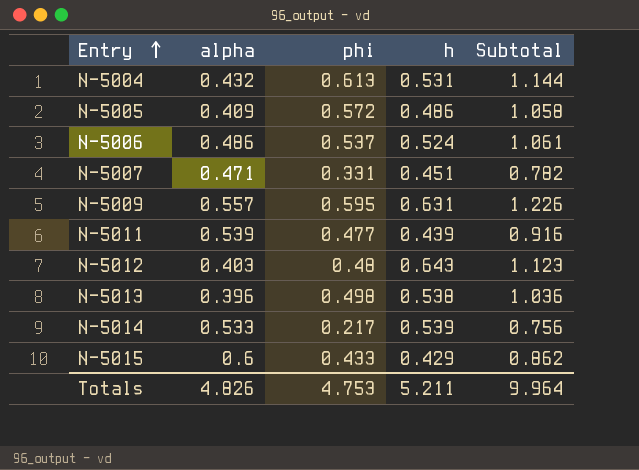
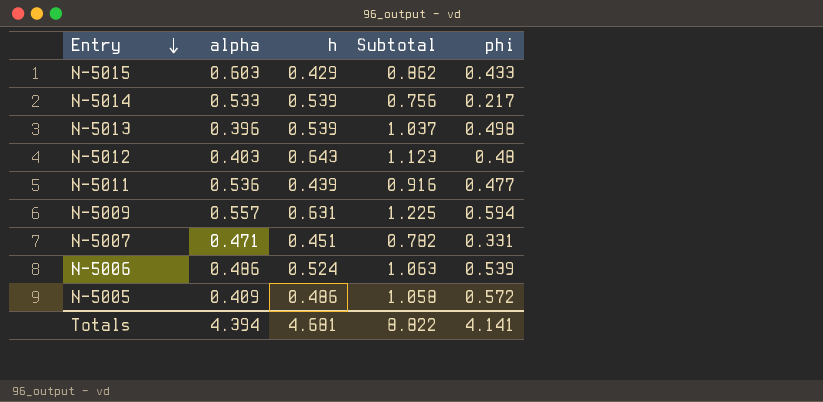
row order: Entry ascending -> Entry descending
column phi | position: 3 -> 5
row N-5004: 0.432 | 0.613 | 0.531 | 1.144 -> none
N-5015 | alpha: 0.6 -> 0.603
N-5013 | h: 0.538 -> 0.539
N-5013 | Subtotal: 1.036 -> 1.037
N-5011 | alpha: 0.539 -> 0.536
N-5009 | Subtotal: 1.226 -> 1.225
N-5009 | phi: 0.595 -> 0.594
N-5006 | Subtotal: 1.061 -> 1.063
N-5006 | phi: 0.537 -> 0.539
Totals | alpha: 4.826 -> 4.394
Totals | h: 5.211 -> 4.681
Totals | Subtotal: 9.964 -> 8.822
Totals | phi: 4.753 -> 4.141

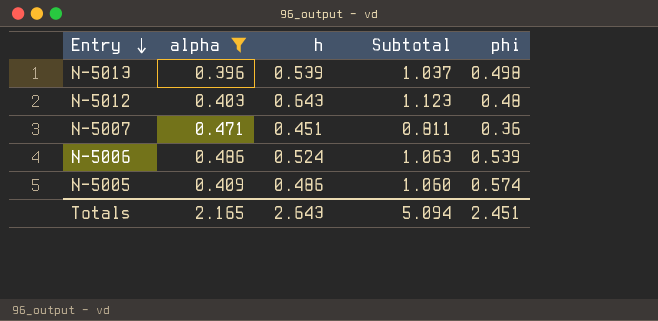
filter: none -> alpha <= 0.486
N-5007 | Subtotal: 0.782 -> 0.811
N-5007 | phi: 0.331 -> 0.36
N-5005 | Subtotal: 1.058 -> 1.060
N-5005 | phi: 0.572 -> 0.574
Totals | alpha: 4.394 -> 2.165
Totals | h: 4.681 -> 2.643
Totals | Subtotal: 8.822 -> 5.094
Totals | phi: 4.141 -> 2.451

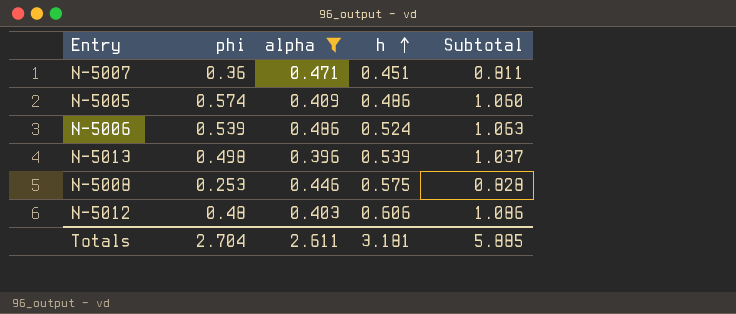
row order: Entry descending -> h ascending
column phi | position: 5 -> 2
row N-5008: none -> 0.253 | 0.446 | 0.575 | 0.828
N-5012 | h: 0.643 -> 0.606
N-5012 | Subtotal: 1.123 -> 1.086
Totals | phi: 2.451 -> 2.704
Totals | alpha: 2.165 -> 2.611
Totals | h: 2.643 -> 3.181
Totals | Subtotal: 5.094 -> 5.885

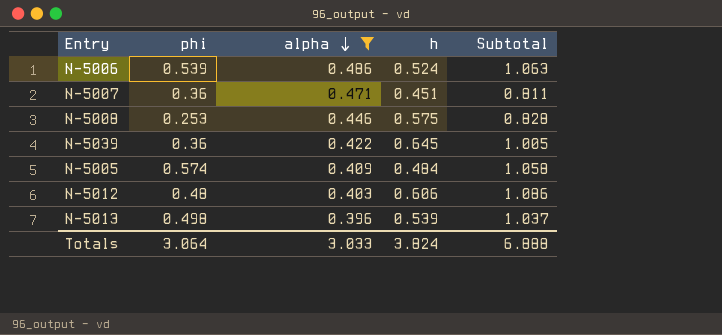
row order: h ascending -> alpha descending
row N-5039: none -> 0.36 | 0.422 | 0.645 | 1.005
N-5005 | h: 0.486 -> 0.484
N-5005 | Subtotal: 1.060 -> 1.058
Totals | phi: 2.704 -> 3.064
Totals | alpha: 2.611 -> 3.033
Totals | h: 3.181 -> 3.824
Totals | Subtotal: 5.885 -> 6.888

